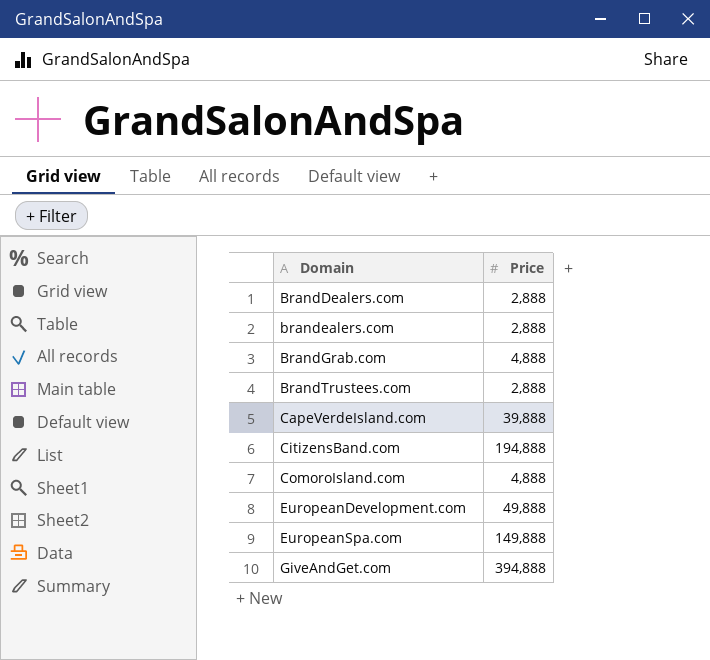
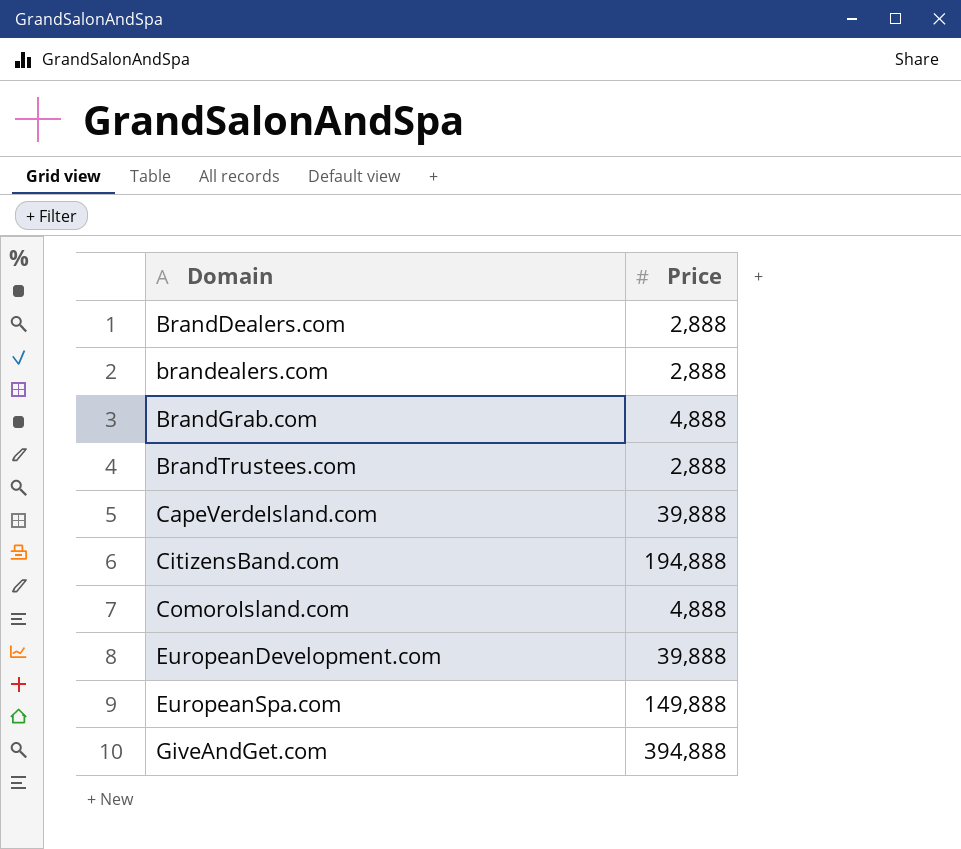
EuropeanDevelopment.com | Price: 49,888 -> 39,888

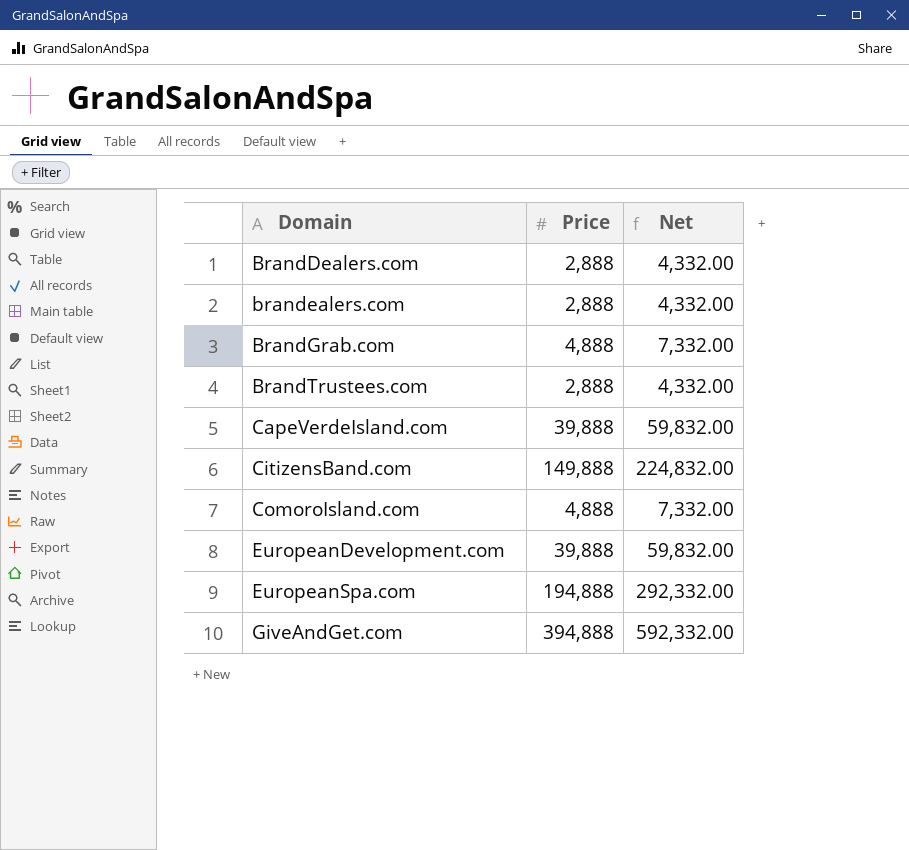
column Net | formula: none -> [Price] * 1.5
CitizensBand.com | Price: 194,888 -> 149,888
EuropeanSpa.com | Price: 149,888 -> 194,888

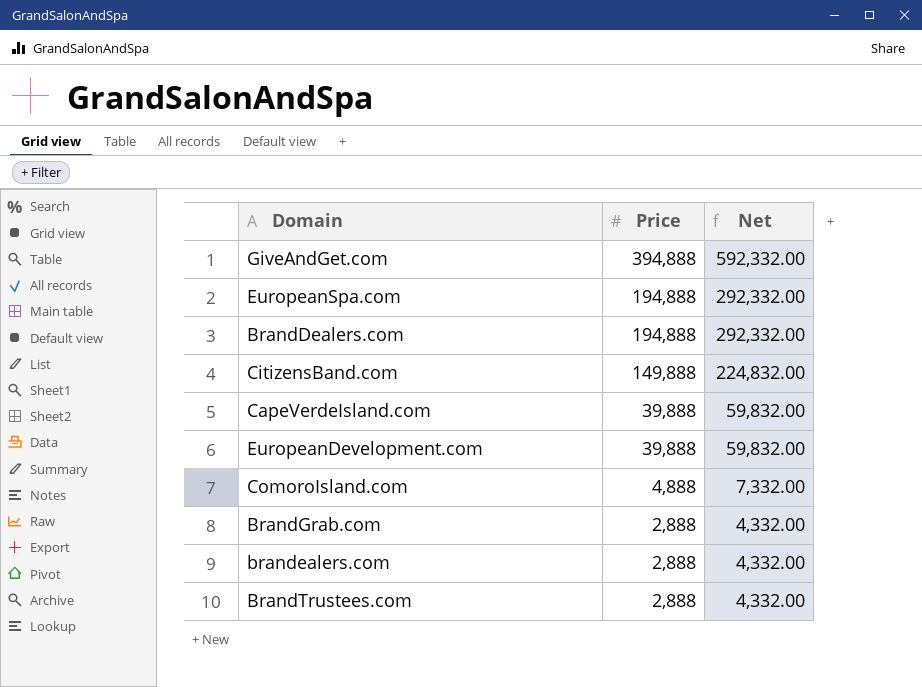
row order: Domain ascending -> Price descending
BrandDealers.com | Price: 2,888 -> 194,888
BrandDealers.com | Net: 4,332.00 -> 292,332.00
BrandGrab.com | Price: 4,888 -> 2,888
BrandGrab.com | Net: 7,332.00 -> 4,332.00

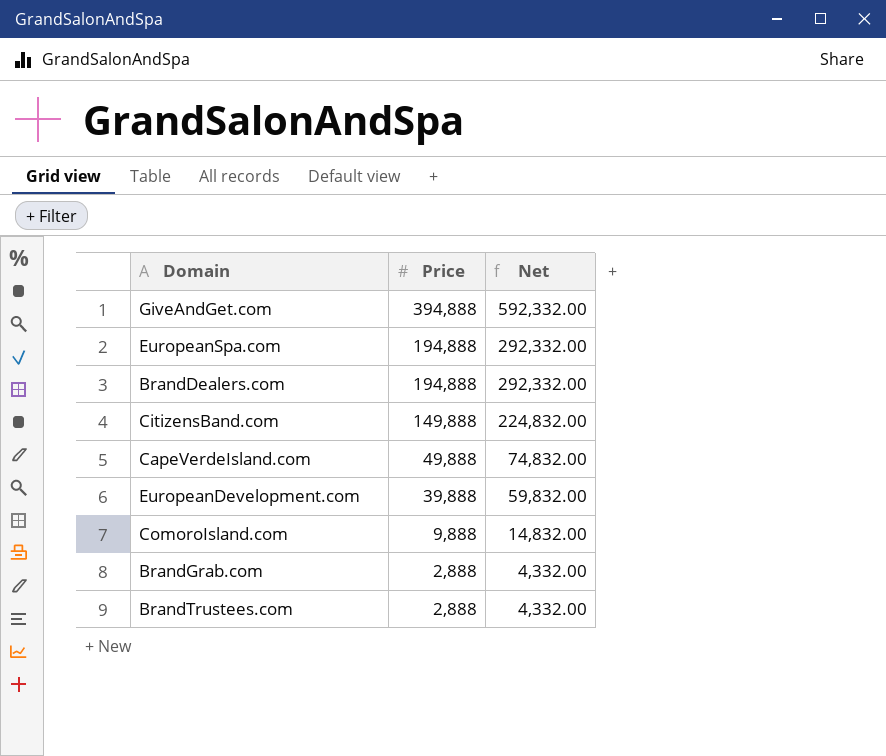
row brandealers.com: 2,888 | 4,332.00 -> none
CapeVerdeIsland.com | Price: 39,888 -> 49,888
CapeVerdeIsland.com | Net: 59,832.00 -> 74,832.00
ComoroIsland.com | Price: 4,888 -> 9,888
ComoroIsland.com | Net: 7,332.00 -> 14,832.00

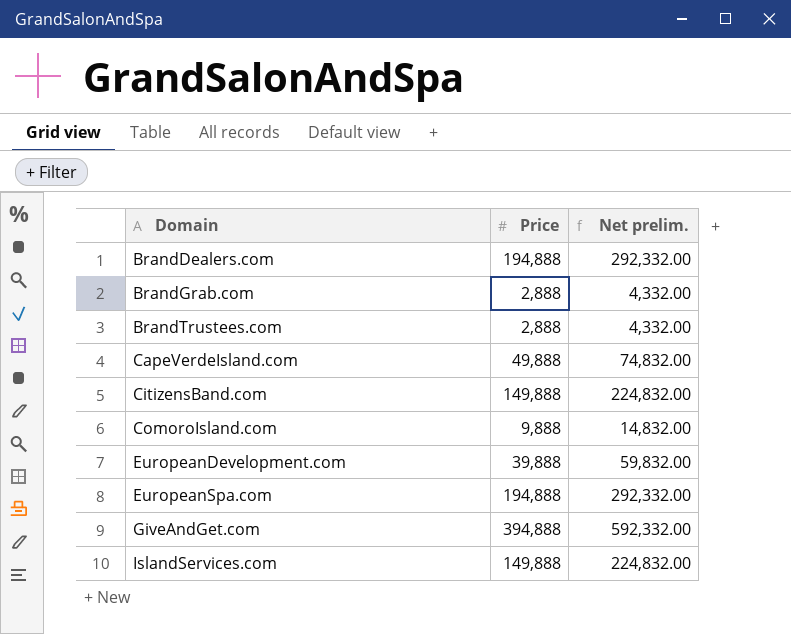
row order: Price descending -> Domain ascending
column name: Net -> Net prelim.
row IslandServices.com: none -> 149,888 | 224,832.00

